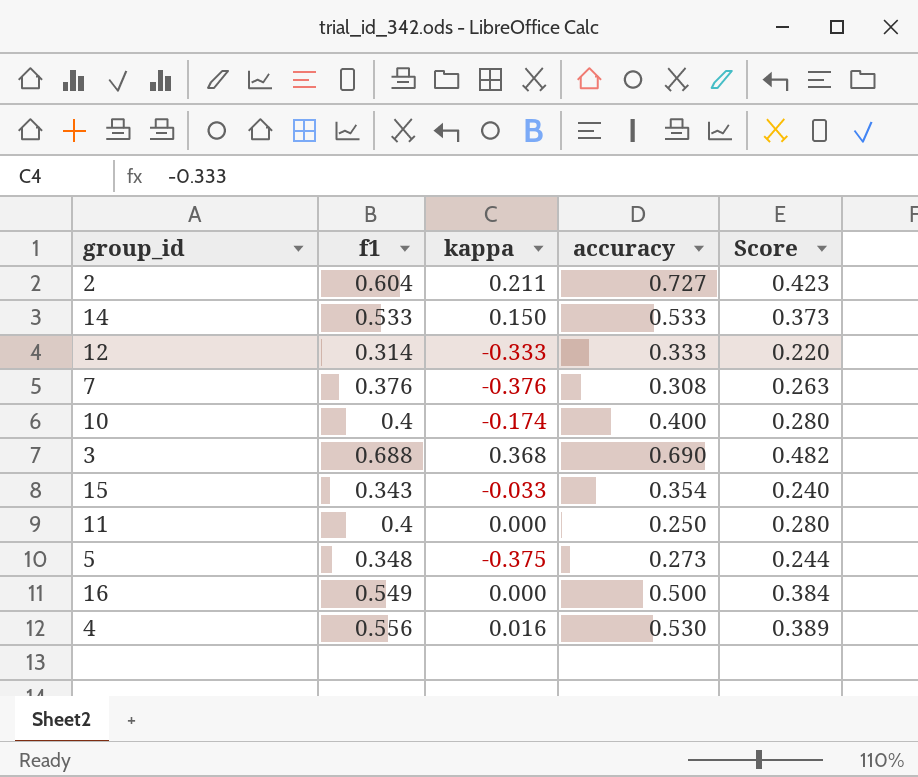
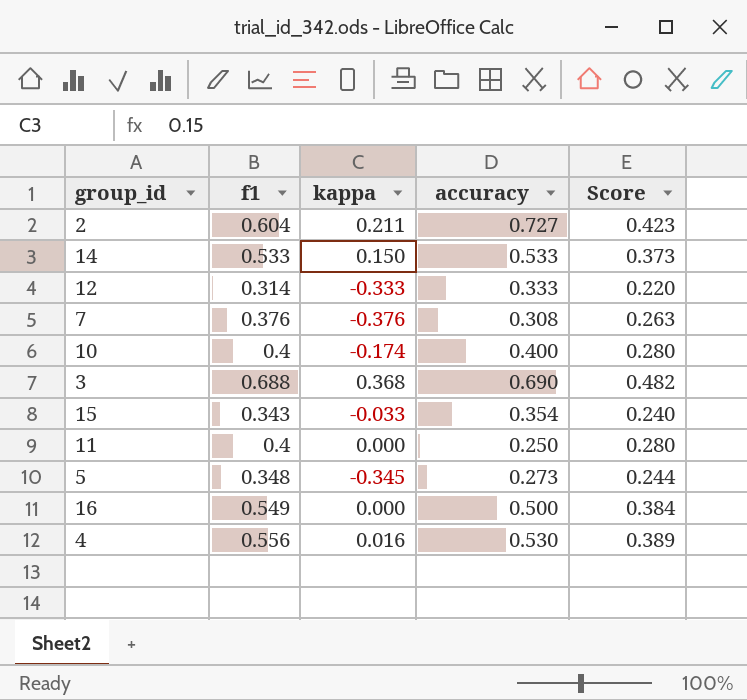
5 | kappa: -0.375 -> -0.345

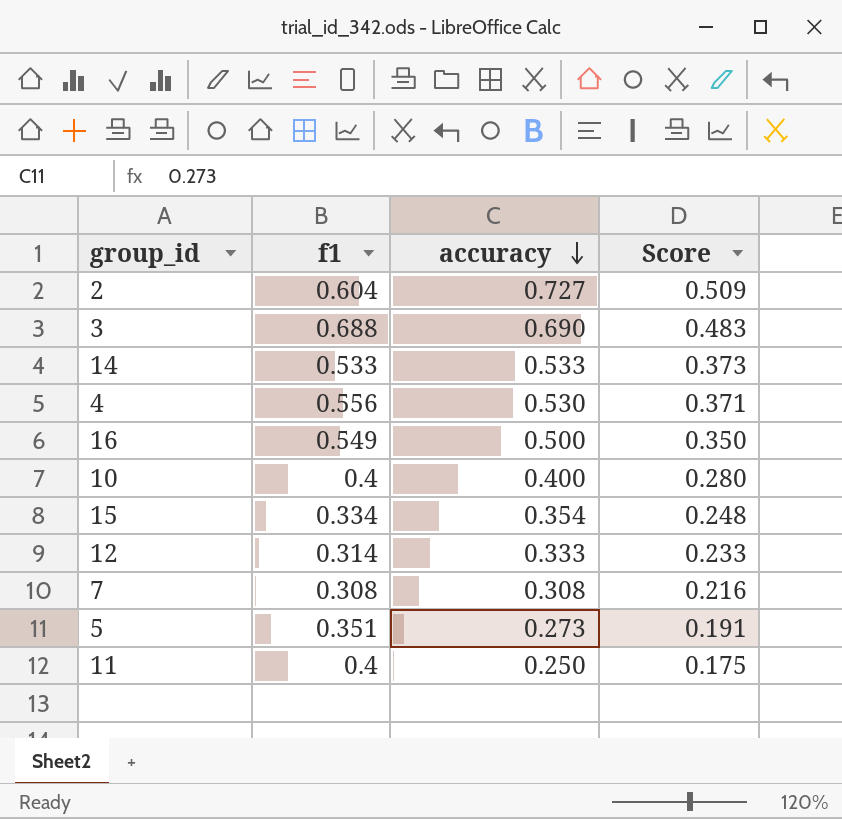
row order: none -> accuracy descending
column kappa | position: 3 -> none
column Score | formula: [f1] * 0.7 -> [accuracy] * 0.7
15 | f1: 0.343 -> 0.334
7 | f1: 0.376 -> 0.308
5 | f1: 0.348 -> 0.351

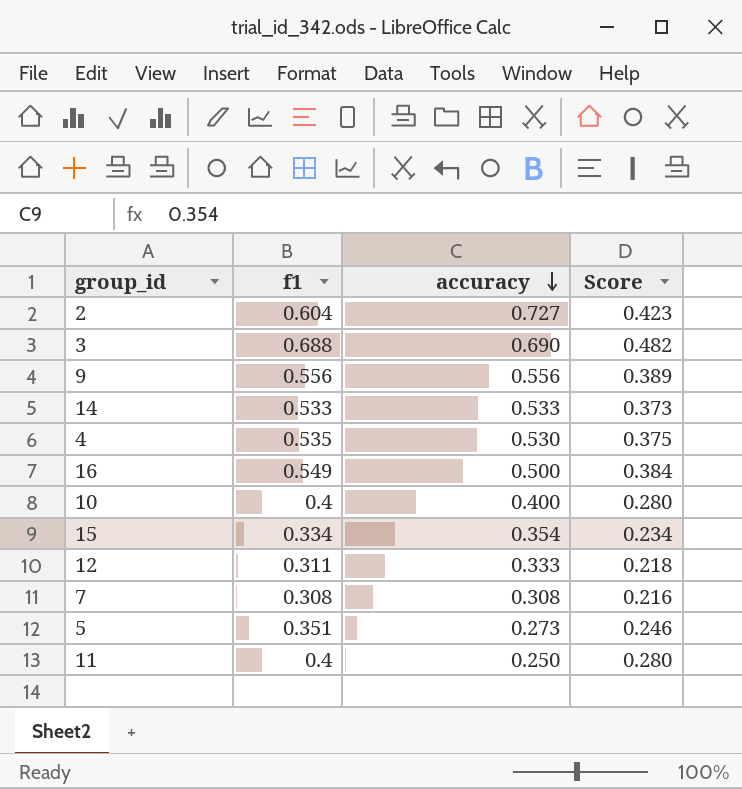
column Score | formula: [accuracy] * 0.7 -> [f1] * 0.7
row 9: none -> 0.556 | 0.556 | 0.389
4 | f1: 0.556 -> 0.535
12 | f1: 0.314 -> 0.311

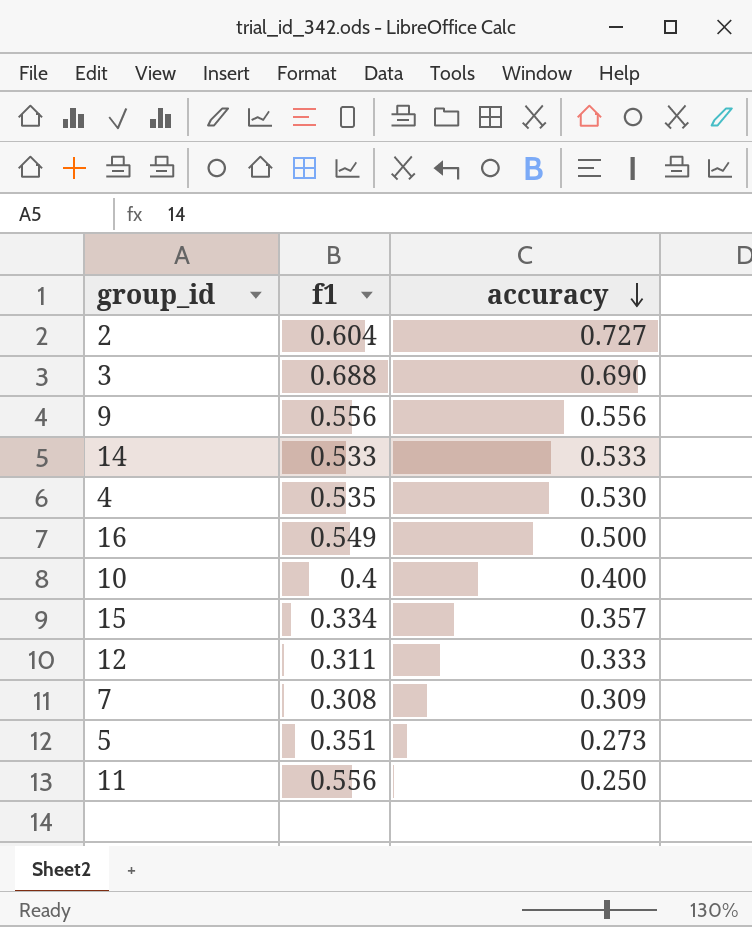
column Score | formula: [f1] * 0.7 -> none
15 | accuracy: 0.354 -> 0.357
7 | accuracy: 0.308 -> 0.309
11 | f1: 0.4 -> 0.556

